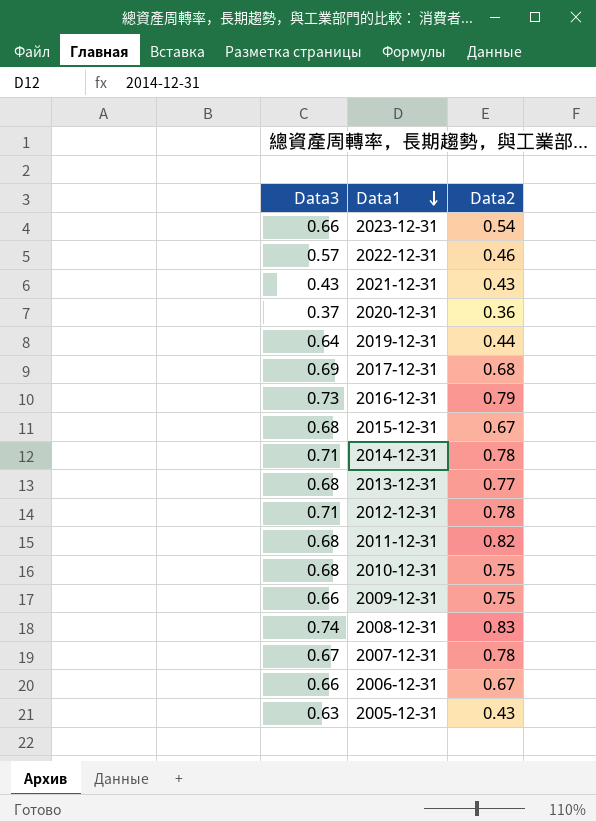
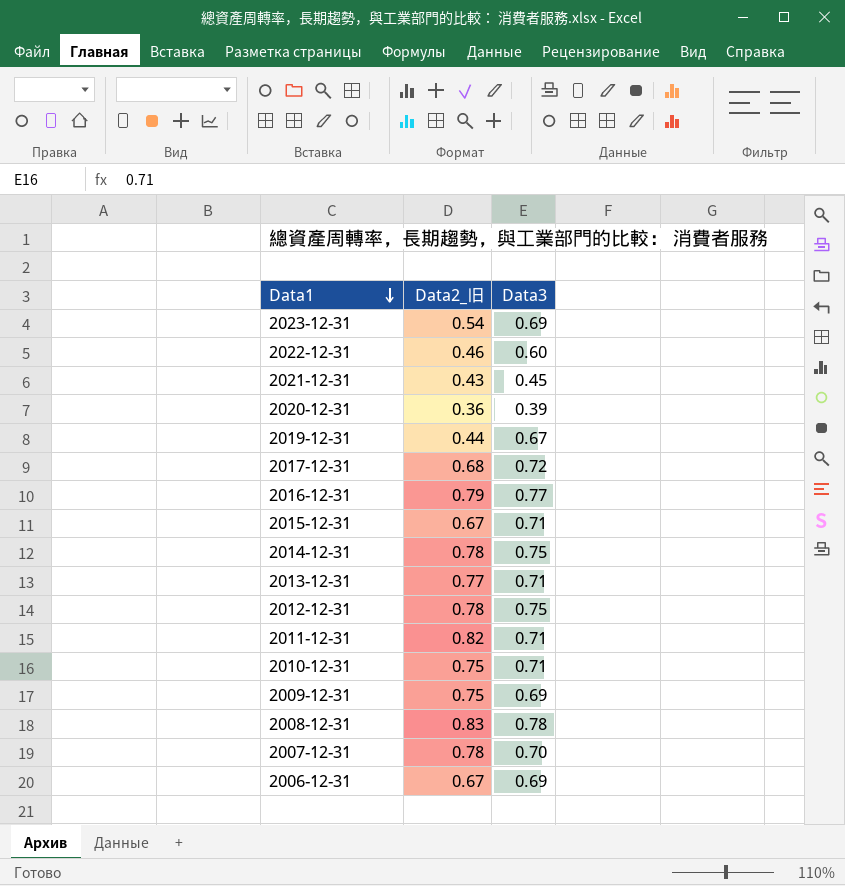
column name: Data2 -> Data2_旧
column Data3 | position: 1 -> 3
row 2005-12-31: 0.63 | 0.43 -> none
2023-12-31 | Data3: 0.66 -> 0.69
2022-12-31 | Data3: 0.57 -> 0.60
2021-12-31 | Data3: 0.43 -> 0.45
2020-12-31 | Data3: 0.37 -> 0.39
2019-12-31 | Data3: 0.64 -> 0.67
2017-12-31 | Data3: 0.69 -> 0.72
2016-12-31 | Data3: 0.73 -> 0.77
2015-12-31 | Data3: 0.68 -> 0.71
2014-12-31 | Data3: 0.71 -> 0.75
2013-12-31 | Data3: 0.68 -> 0.71
2012-12-31 | Data3: 0.71 -> 0.75
2011-12-31 | Data3: 0.68 -> 0.71
2010-12-31 | Data3: 0.68 -> 0.71
2009-12-31 | Data3: 0.66 -> 0.69
2008-12-31 | Data3: 0.74 -> 0.78
2007-12-31 | Data3: 0.67 -> 0.70
2006-12-31 | Data3: 0.66 -> 0.69

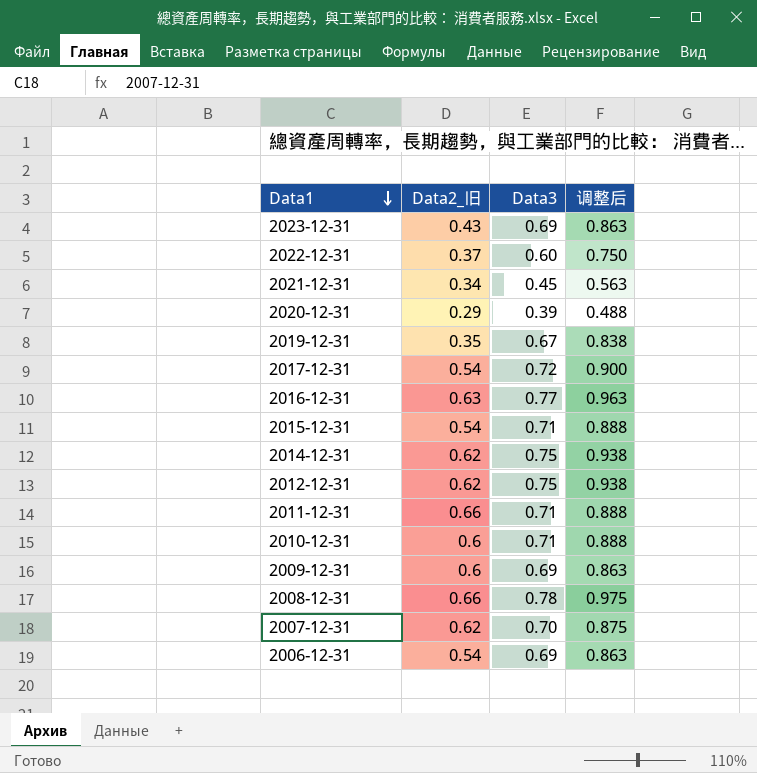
column 调整后 | formula: none -> [Data3] * 1.25
row 2013-12-31: 0.77 | 0.71 -> none
2023-12-31 | Data2_旧: 0.54 -> 0.43
2022-12-31 | Data2_旧: 0.46 -> 0.37
2021-12-31 | Data2_旧: 0.43 -> 0.34
2020-12-31 | Data2_旧: 0.36 -> 0.29
2019-12-31 | Data2_旧: 0.44 -> 0.35
2017-12-31 | Data2_旧: 0.68 -> 0.54
2016-12-31 | Data2_旧: 0.79 -> 0.63
2015-12-31 | Data2_旧: 0.67 -> 0.54
2014-12-31 | Data2_旧: 0.78 -> 0.62
2012-12-31 | Data2_旧: 0.78 -> 0.62
2011-12-31 | Data2_旧: 0.82 -> 0.66
2010-12-31 | Data2_旧: 0.75 -> 0.6
2009-12-31 | Data2_旧: 0.75 -> 0.6
2008-12-31 | Data2_旧: 0.83 -> 0.66
2007-12-31 | Data2_旧: 0.78 -> 0.62
2006-12-31 | Data2_旧: 0.67 -> 0.54

